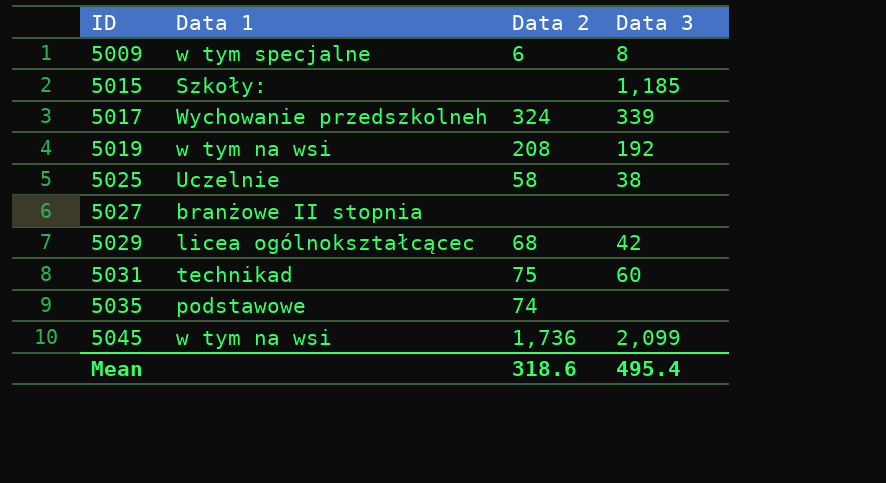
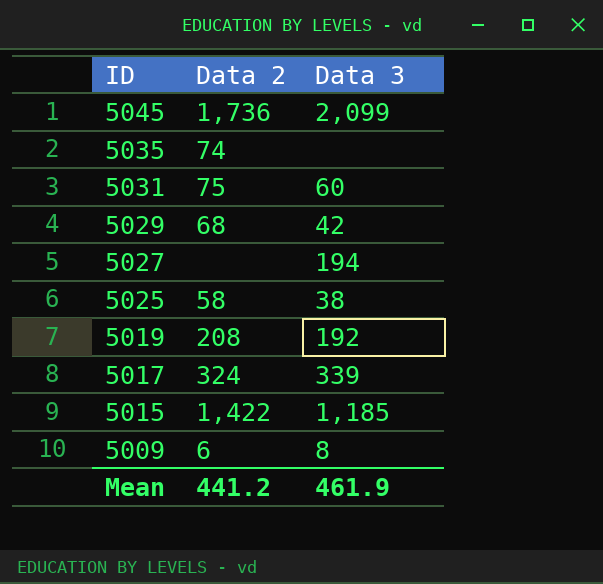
row order: ID ascending -> ID descending
column Data 1 | position: 2 -> none
5027 | Data 3: none -> 194
5015 | Data 2: none -> 1,422
Mean | Data 2: 318.6 -> 441.2
Mean | Data 3: 495.4 -> 461.9

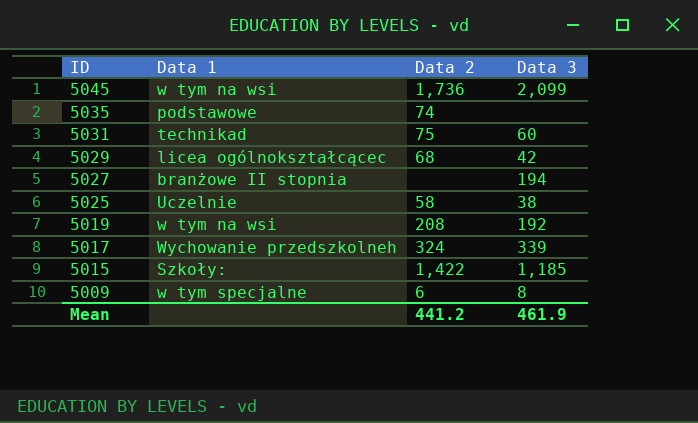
column Data 1 | position: none -> 2

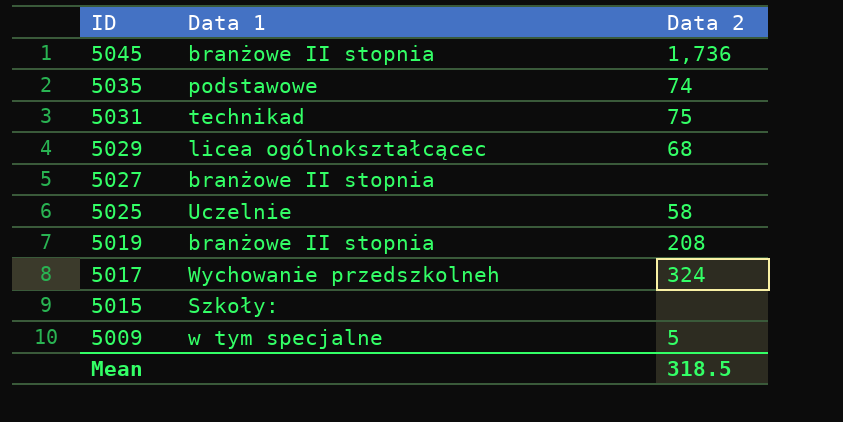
column Data 3 | position: 4 -> none
5045 | Data 1: w tym na wsi -> branżowe II stopnia
5019 | Data 1: w tym na wsi -> branżowe II stopnia
5015 | Data 2: 1,422 -> none
5009 | Data 2: 6 -> 5
Mean | Data 2: 441.2 -> 318.5

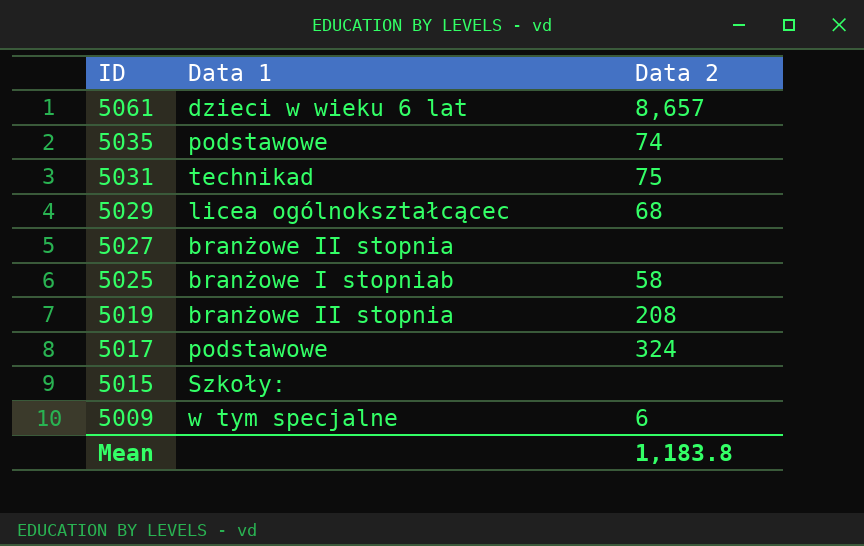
row 5045: branżowe II stopnia | 1,736 -> none
row 5061: none -> dzieci w wieku 6 lat | 8,657
5025 | Data 1: Uczelnie -> branżowe I stopniab
5017 | Data 1: Wychowanie przedszkolneh -> podstawowe
5009 | Data 2: 5 -> 6
Mean | Data 2: 318.5 -> 1,183.8

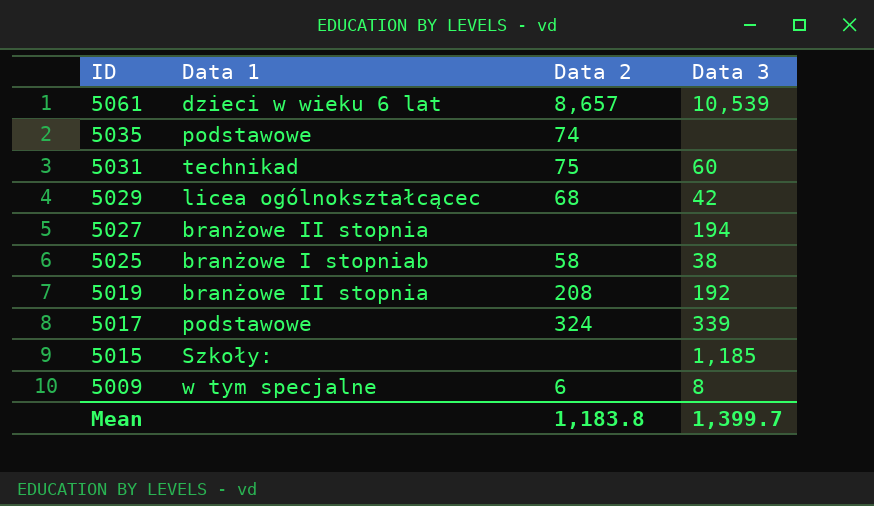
column Data 3 | position: none -> 4

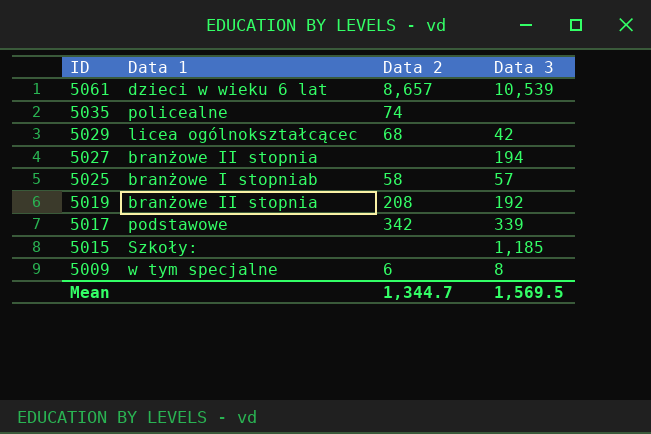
row 5031: technikad | 75 | 60 -> none
5035 | Data 1: podstawowe -> policealne
5025 | Data 3: 38 -> 57
5017 | Data 2: 324 -> 342
Mean | Data 2: 1,183.8 -> 1,344.7
Mean | Data 3: 1,399.7 -> 1,569.5

